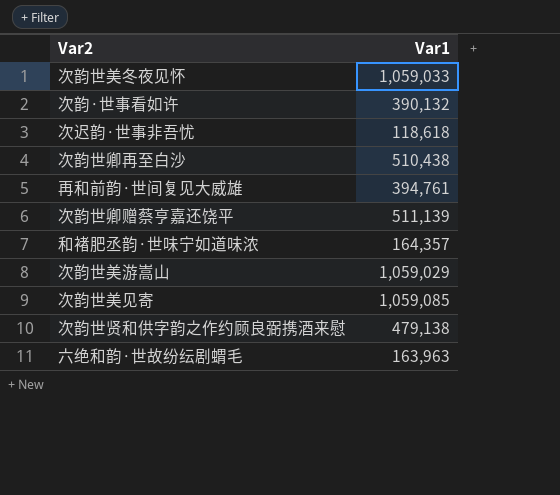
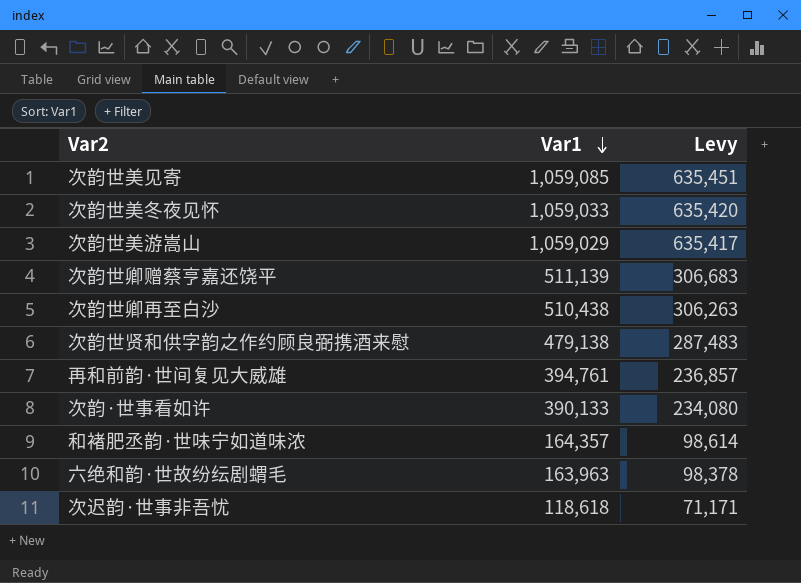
row order: none -> Var1 descending
column Levy | formula: none -> [Var1] * 0.6
次韵·世事看如许 | Var1: 390,132 -> 390,133

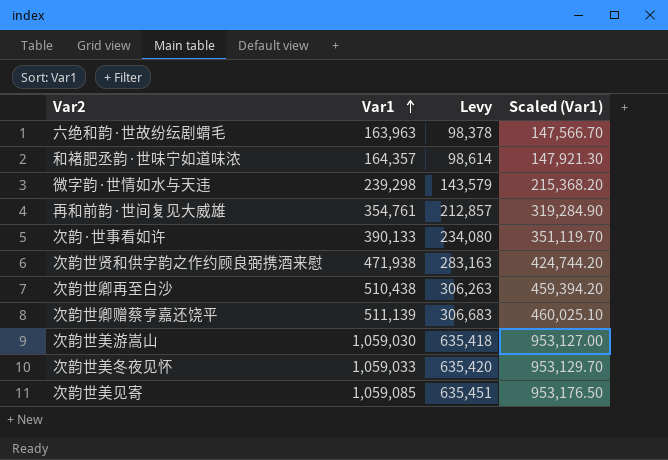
row order: Var1 descending -> Var1 ascending
column Scaled (Var1) | formula: none -> [Var1] * 0.9
row 次迟韵·世事非吾忧: 118,618 | 71,171 -> none
row 微字韵·世情如水与天违: none -> 239,298 | 143,579 | 215,368.20
再和前韵·世间复见大威雄 | Var1: 394,761 -> 354,761
再和前韵·世间复见大威雄 | Levy: 236,857 -> 212,857
次韵世贤和供字韵之作约顾良弼携酒来慰 | Var1: 479,138 -> 471,938
次韵世贤和供字韵之作约顾良弼携酒来慰 | Levy: 287,483 -> 283,163
次韵世美游嵩山 | Var1: 1,059,029 -> 1,059,030
次韵世美游嵩山 | Levy: 635,417 -> 635,418

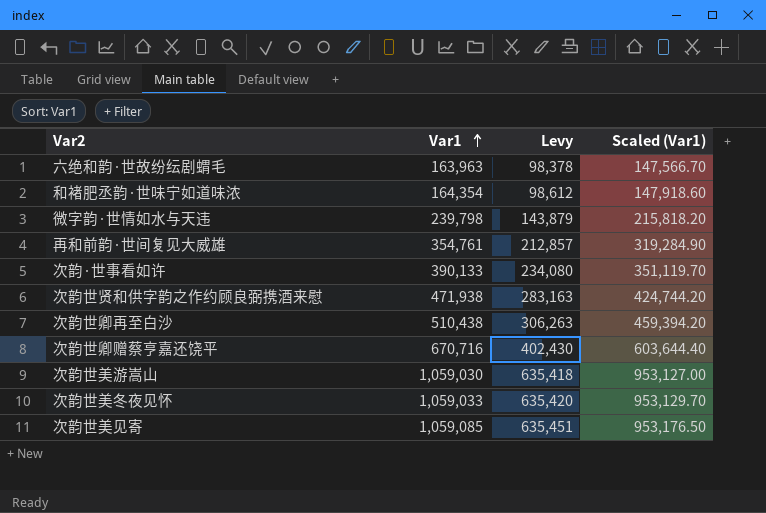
和褚肥丞韵·世味宁如道味浓 | Var1: 164,357 -> 164,354
和褚肥丞韵·世味宁如道味浓 | Levy: 98,614 -> 98,612
和褚肥丞韵·世味宁如道味浓 | Scaled (Var1): 147,921.30 -> 147,918.60
微字韵·世情如水与天违 | Var1: 239,298 -> 239,798
微字韵·世情如水与天违 | Levy: 143,579 -> 143,879
微字韵·世情如水与天违 | Scaled (Var1): 215,368.20 -> 215,818.20
次韵世卿赠蔡亨嘉还饶平 | Var1: 511,139 -> 670,716
次韵世卿赠蔡亨嘉还饶平 | Levy: 306,683 -> 402,430
次韵世卿赠蔡亨嘉还饶平 | Scaled (Var1): 460,025.10 -> 603,644.40

